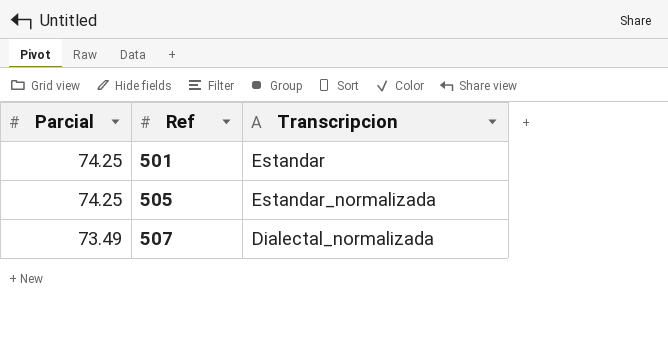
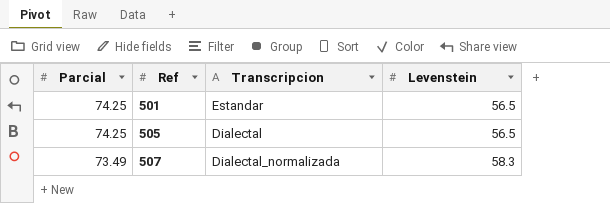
column Levenstein | position: none -> 4
505 | Transcripcion: Estandar_normalizada -> Dialectal

